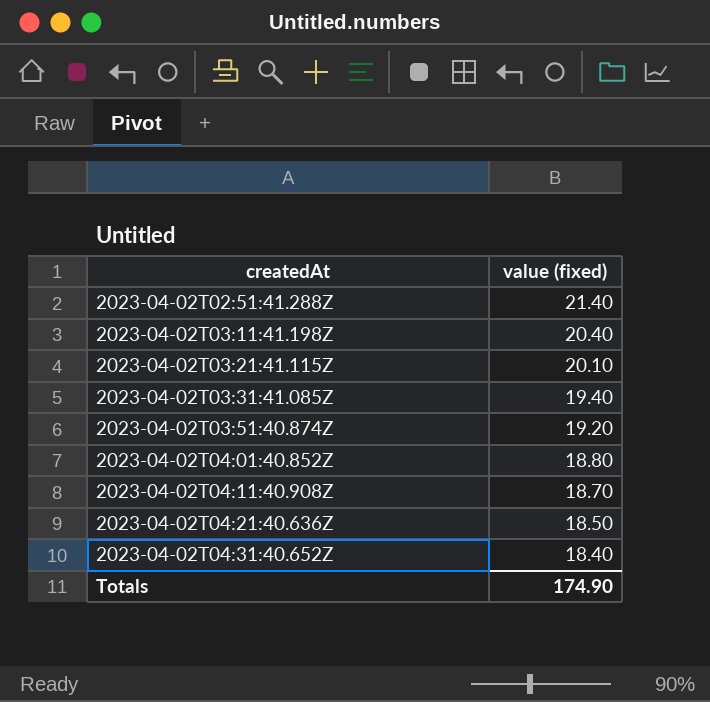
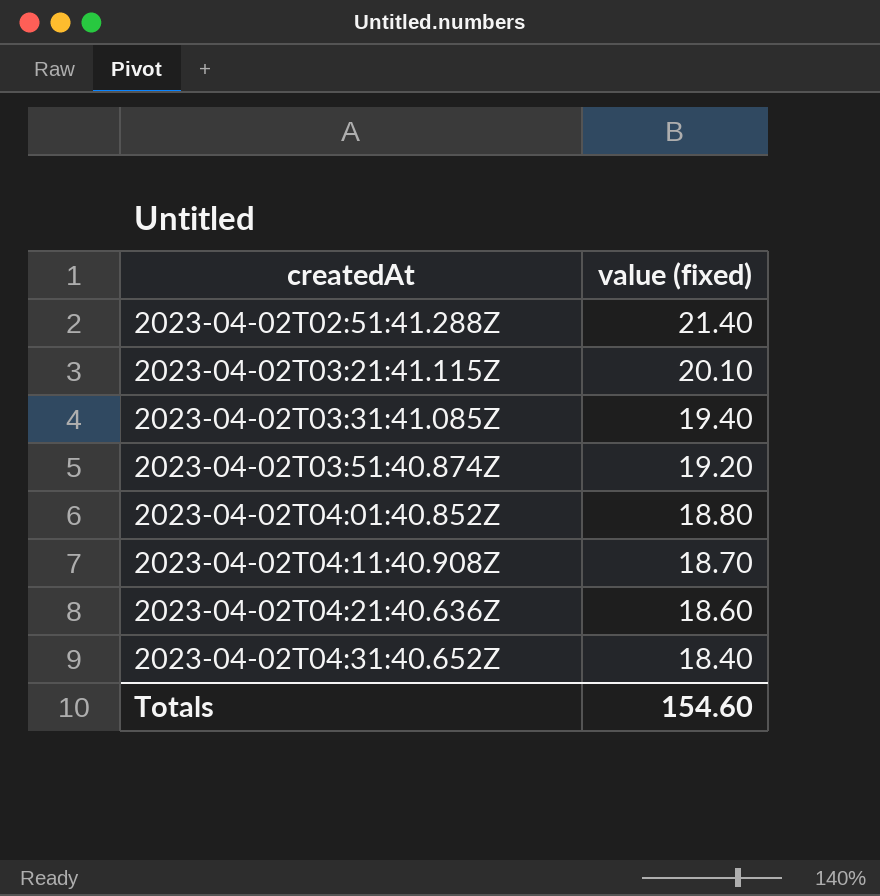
row 2023-04-02T03:11:41.198Z: 20.40 -> none
2023-04-02T04:21:40.636Z | value (fixed): 18.50 -> 18.60
Totals | value (fixed): 174.90 -> 154.60

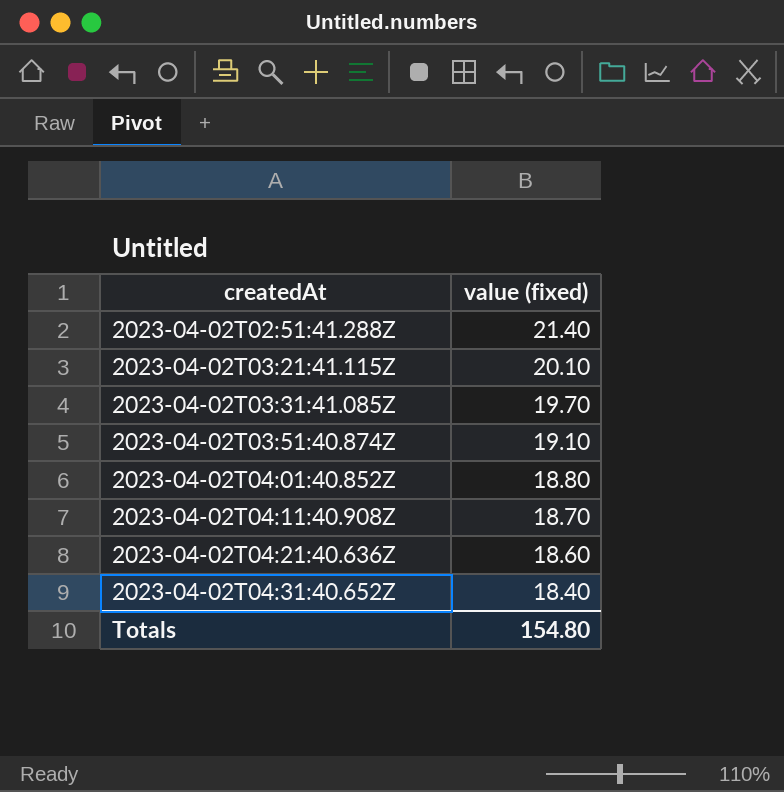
2023-04-02T03:31:41.085Z | value (fixed): 19.40 -> 19.70
2023-04-02T03:51:40.874Z | value (fixed): 19.20 -> 19.10
Totals | value (fixed): 154.60 -> 154.80

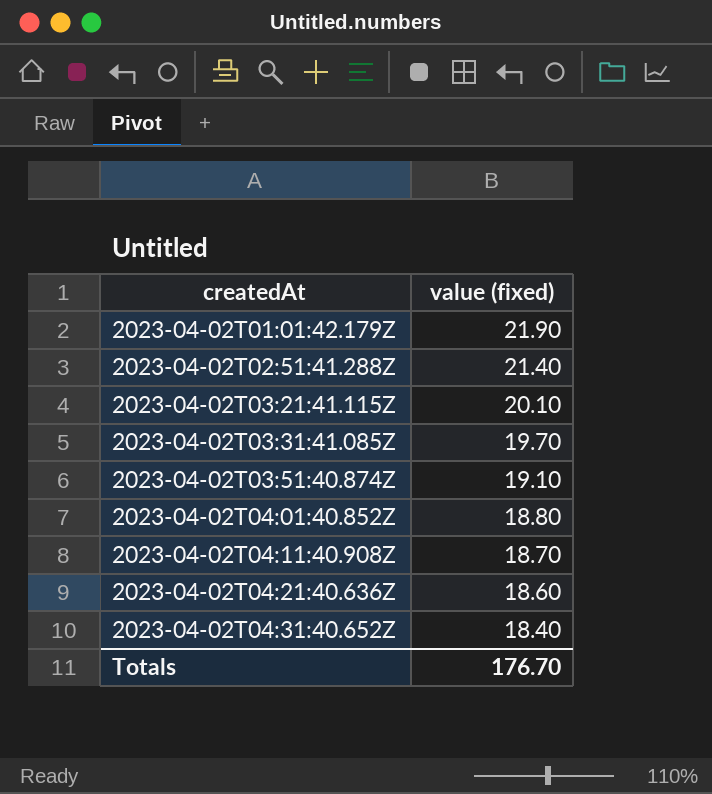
row 2023-04-02T01:01:42.179Z: none -> 21.90
Totals | value (fixed): 154.80 -> 176.70

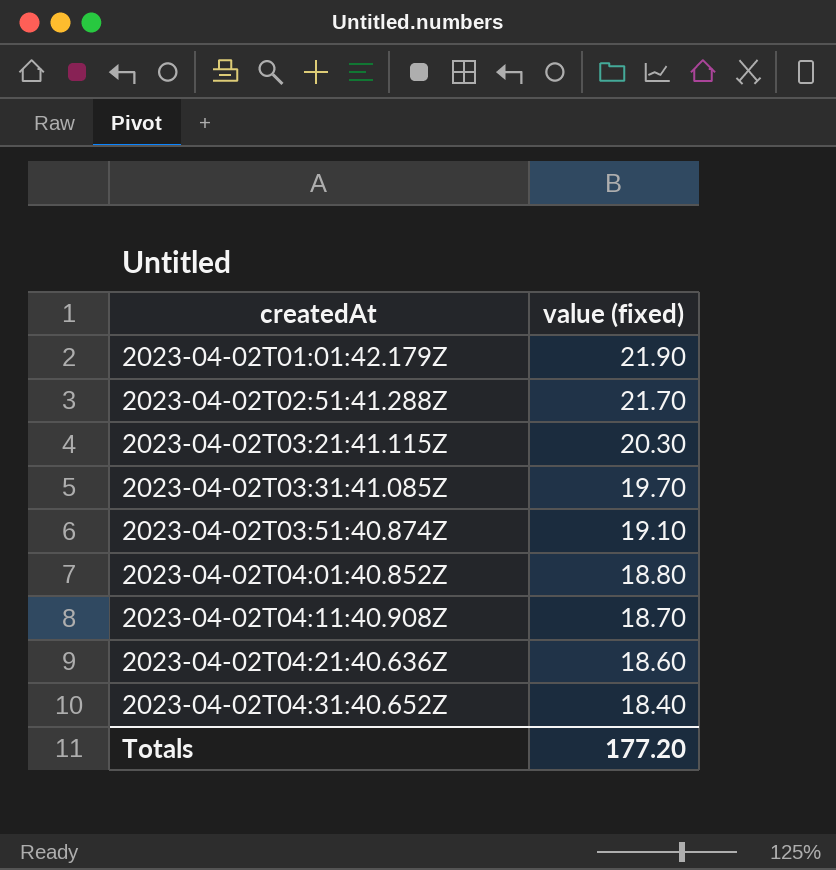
2023-04-02T02:51:41.288Z | value (fixed): 21.40 -> 21.70
2023-04-02T03:21:41.115Z | value (fixed): 20.10 -> 20.30
Totals | value (fixed): 176.70 -> 177.20

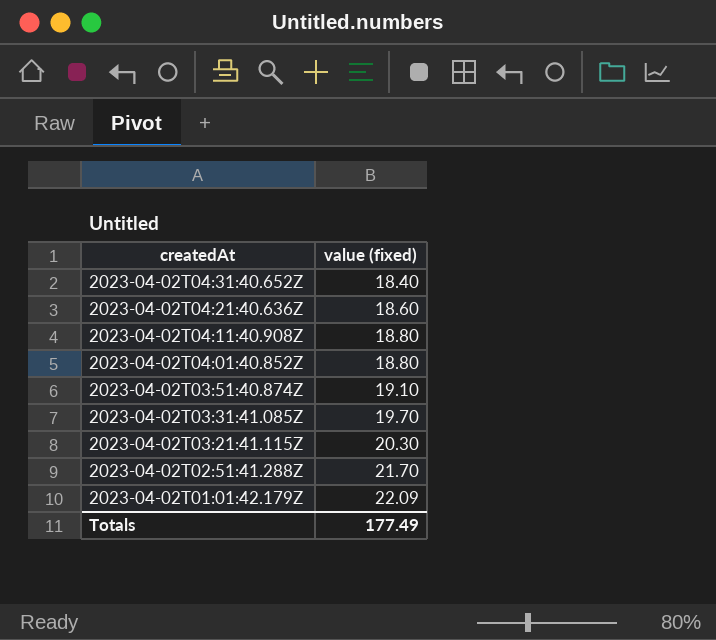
row order: createdAt ascending -> createdAt descending
2023-04-02T04:11:40.908Z | value (fixed): 18.70 -> 18.80
2023-04-02T01:01:42.179Z | value (fixed): 21.90 -> 22.09
Totals | value (fixed): 177.20 -> 177.49

